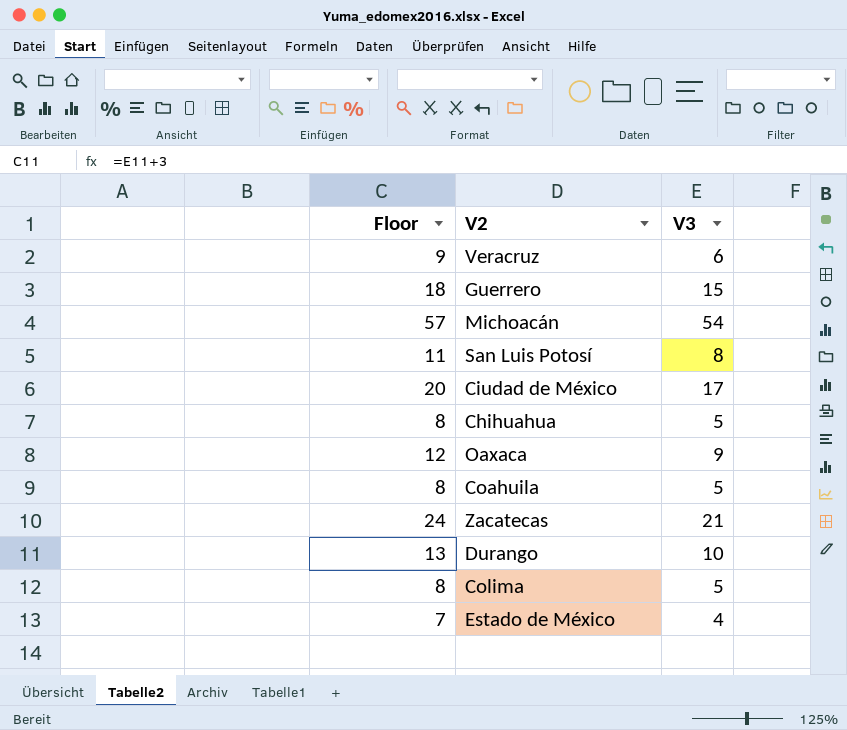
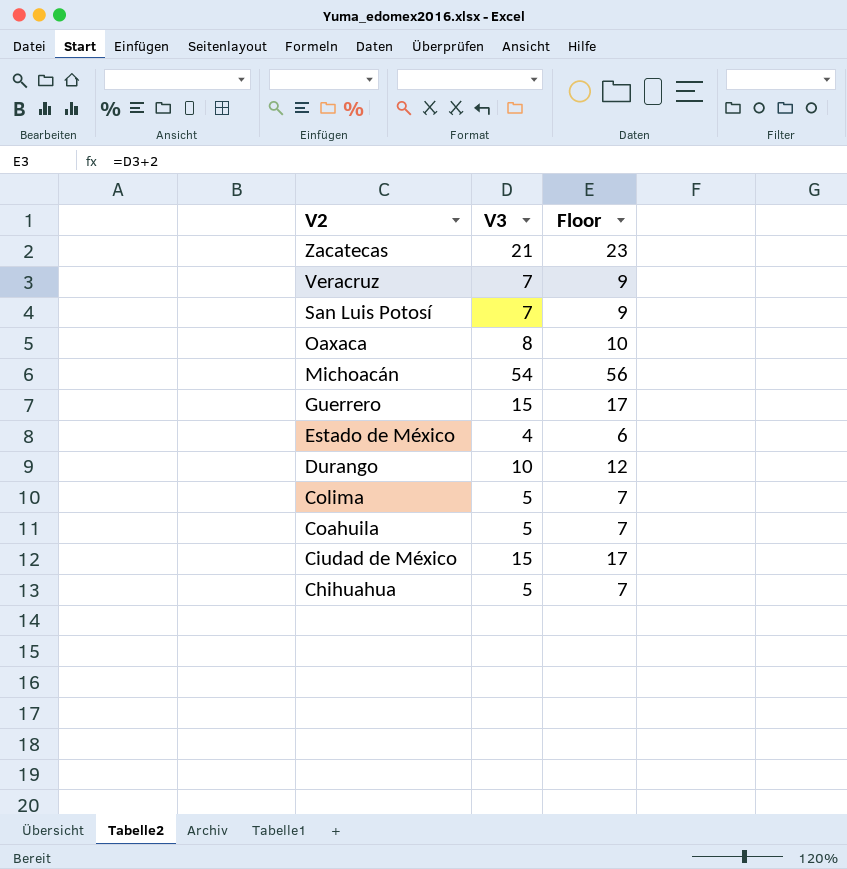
row order: none -> V2 descending
column Floor | formula: [V3] + 3 -> [V3] + 2
column Floor | position: 1 -> 3
Veracruz | V3: 6 -> 7
San Luis Potosí | V3: 8 -> 7
Oaxaca | V3: 9 -> 8
Ciudad de México | V3: 17 -> 15

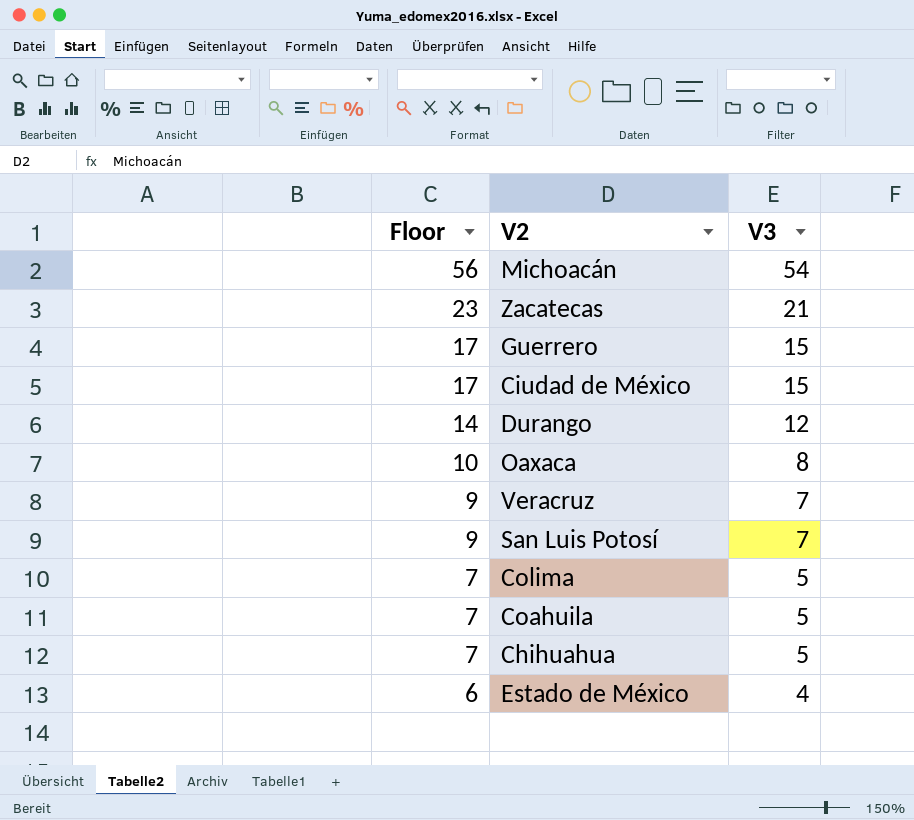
row order: V2 descending -> Floor descending
column Floor | position: 3 -> 1
Durango | Floor: 12 -> 14
Durango | V3: 10 -> 12

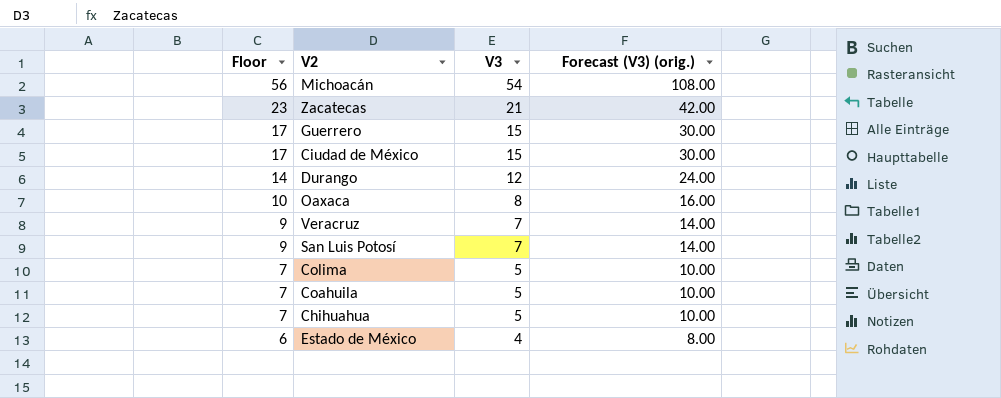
column Forecast (V3) (orig.) | formula: none -> [V3] * 2

